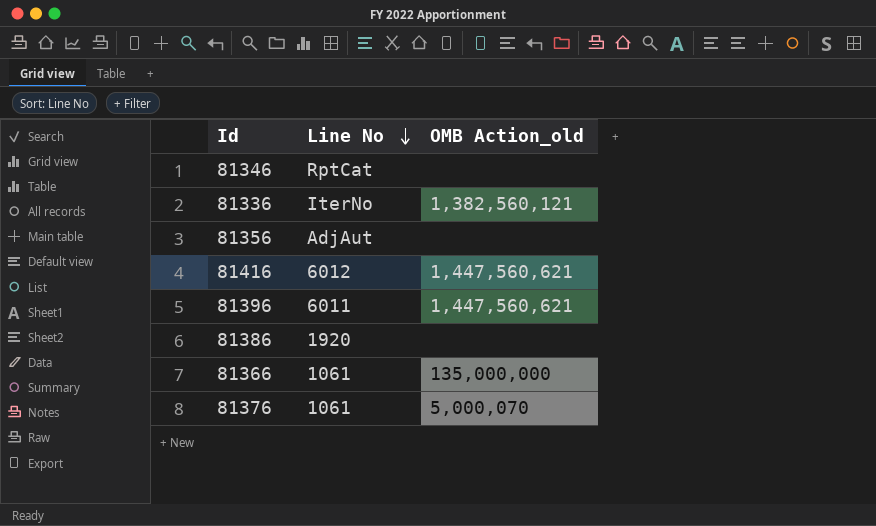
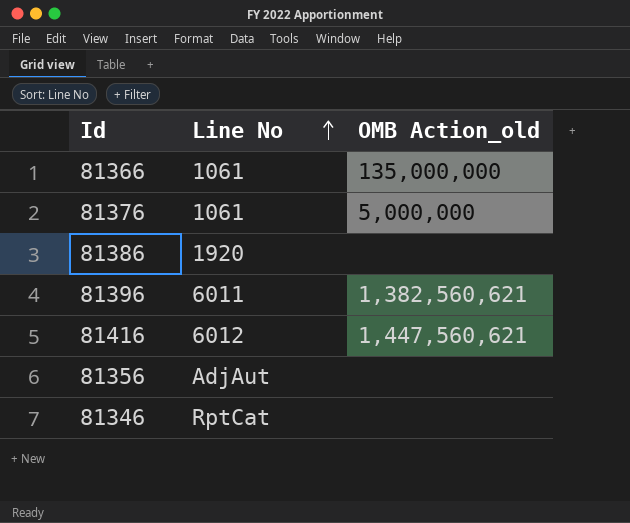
row order: Line No descending -> Line No ascending
row 81336: IterNo | 1,382,560,121 -> none
81376 | OMB Action_old: 5,000,070 -> 5,000,000
81396 | OMB Action_old: 1,447,560,621 -> 1,382,560,621

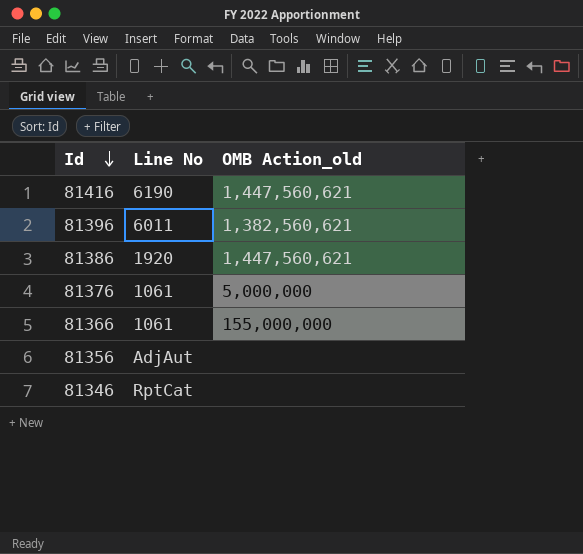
row order: Line No ascending -> Id descending
81416 | Line No: 6012 -> 6190
81386 | OMB Action_old: none -> 1,447,560,621
81366 | OMB Action_old: 135,000,000 -> 155,000,000

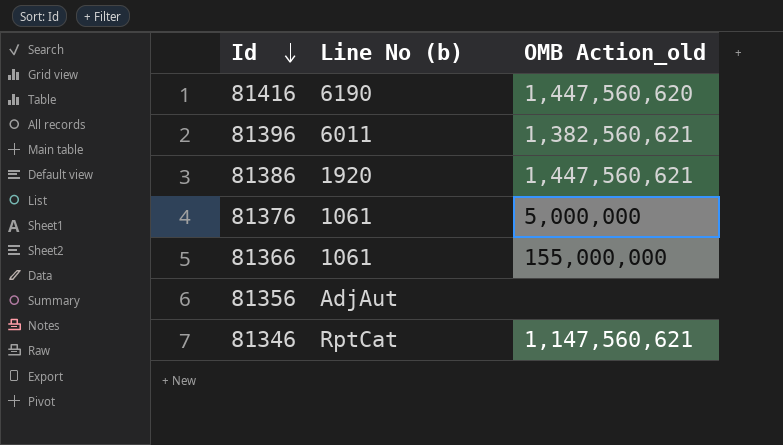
column name: Line No -> Line No (b)
81416 | OMB Action_old: 1,447,560,621 -> 1,447,560,620
81346 | OMB Action_old: none -> 1,147,560,621

